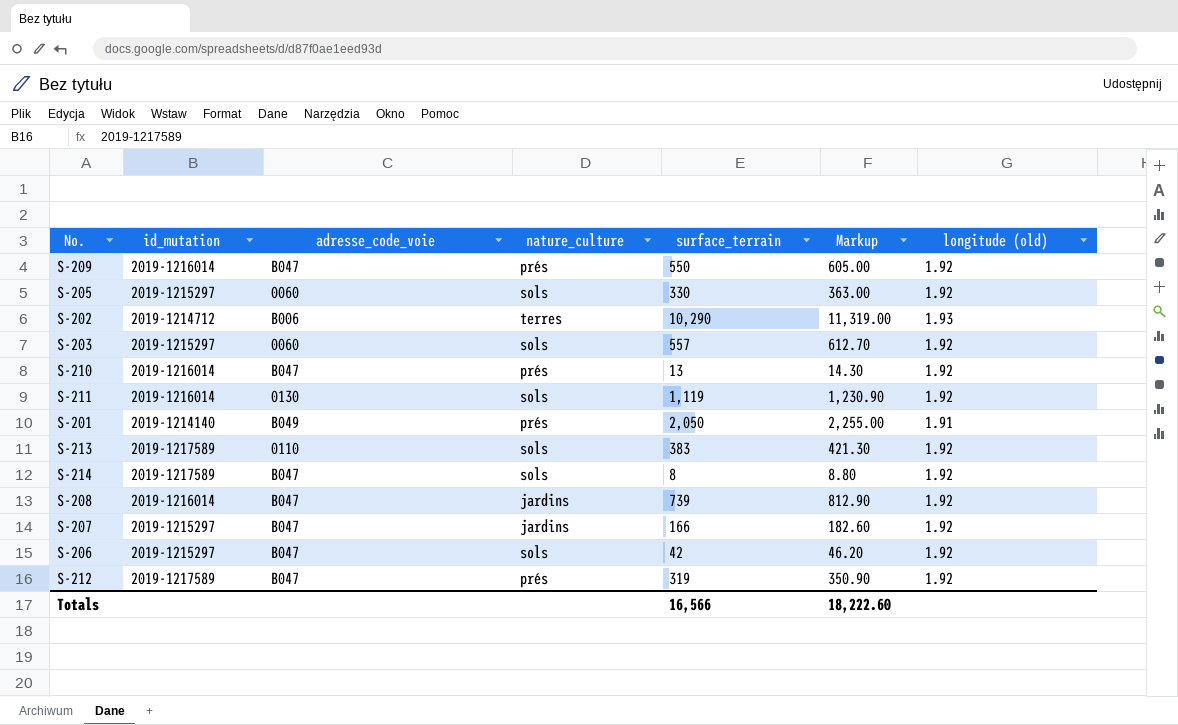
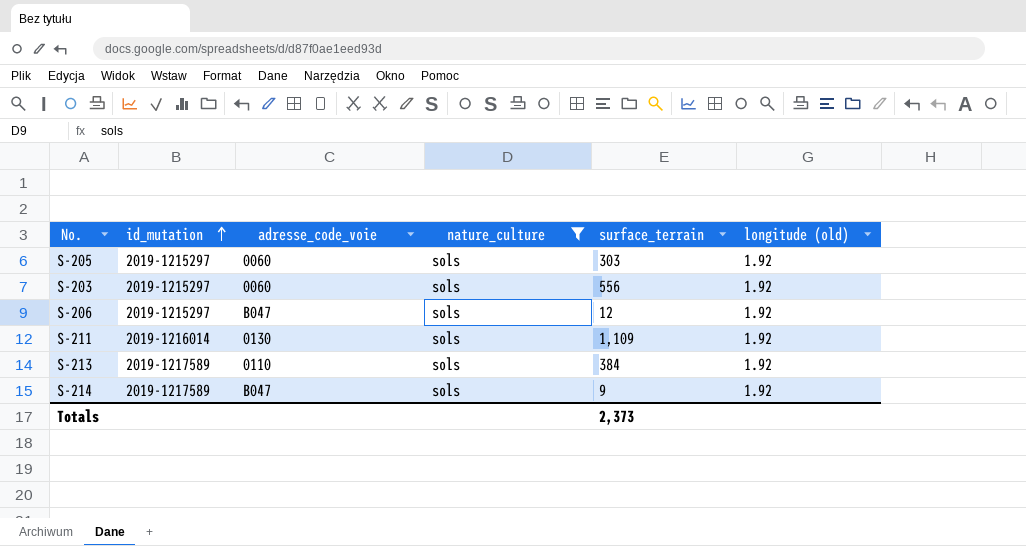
filter: none -> nature_culture = sols
row order: none -> id_mutation ascending
column Markup | formula: [surface_terrain] * 1.1 -> none
S-205 | surface_terrain: 330 -> 303
S-203 | surface_terrain: 557 -> 556
S-206 | surface_terrain: 42 -> 12
S-211 | surface_terrain: 1,119 -> 1,109
S-213 | surface_terrain: 383 -> 384
S-214 | surface_terrain: 8 -> 9
Totals | surface_terrain: 16,566 -> 2,373

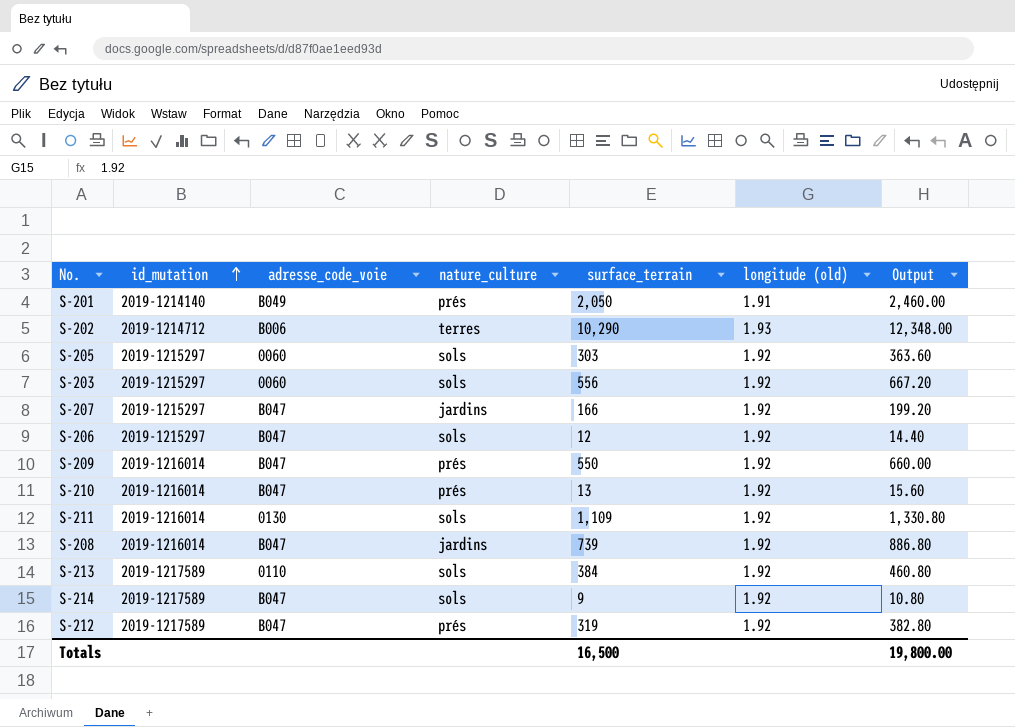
filter: nature_culture = sols -> none
column Output | formula: none -> [surface_terrain] * 1.2
Totals | surface_terrain: 2,373 -> 16,500

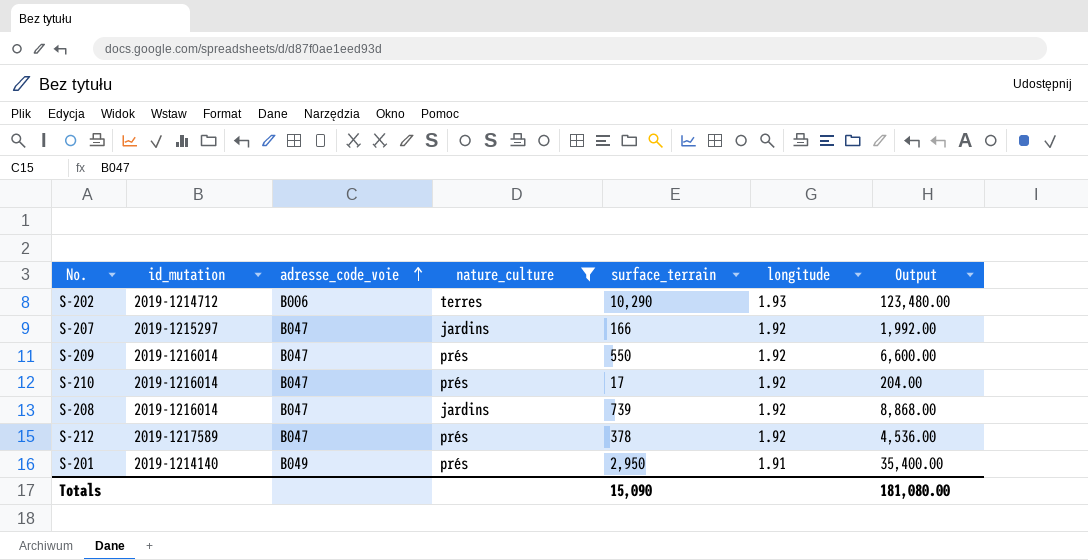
filter: none -> nature_culture != sols
row order: id_mutation ascending -> adresse_code_voie ascending
column name: longitude (old) -> longitude
column Output | formula: [surface_terrain] * 1.2 -> [surface_terrain] * 12
S-210 | surface_terrain: 13 -> 17
S-212 | surface_terrain: 319 -> 378
S-201 | surface_terrain: 2,050 -> 2,950
Totals | surface_terrain: 16,500 -> 15,090
Totals | Output: 19,800.00 -> 181,080.00

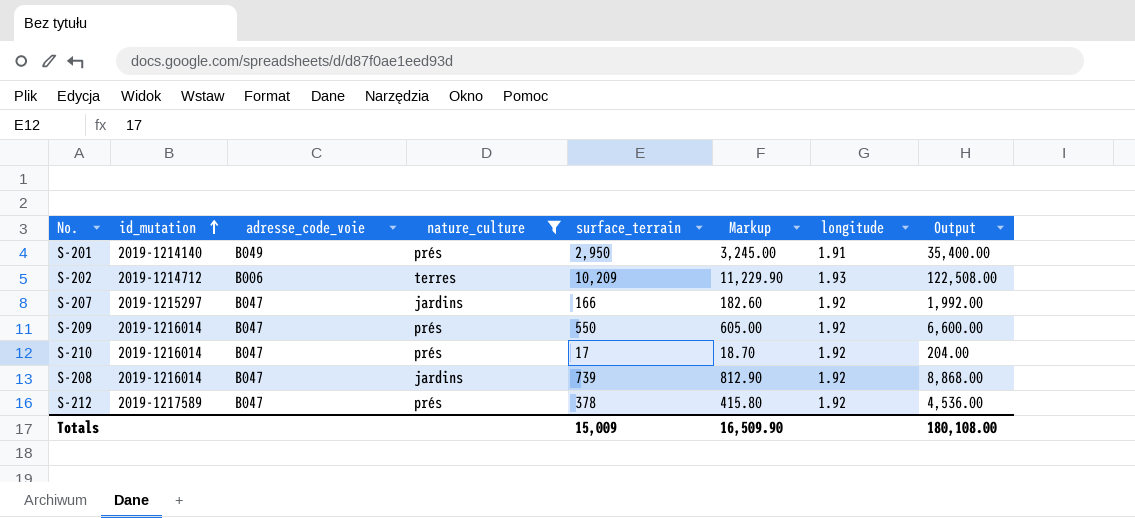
row order: adresse_code_voie ascending -> id_mutation ascending
column Markup | formula: none -> [surface_terrain] * 1.1
S-202 | surface_terrain: 10,290 -> 10,209
S-202 | Output: 123,480.00 -> 122,508.00
Totals | surface_terrain: 15,090 -> 15,009
Totals | Output: 181,080.00 -> 180,108.00

